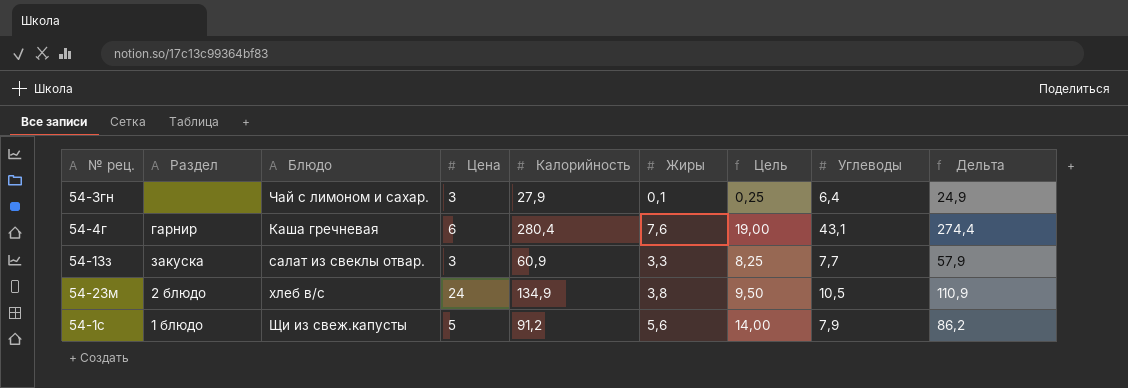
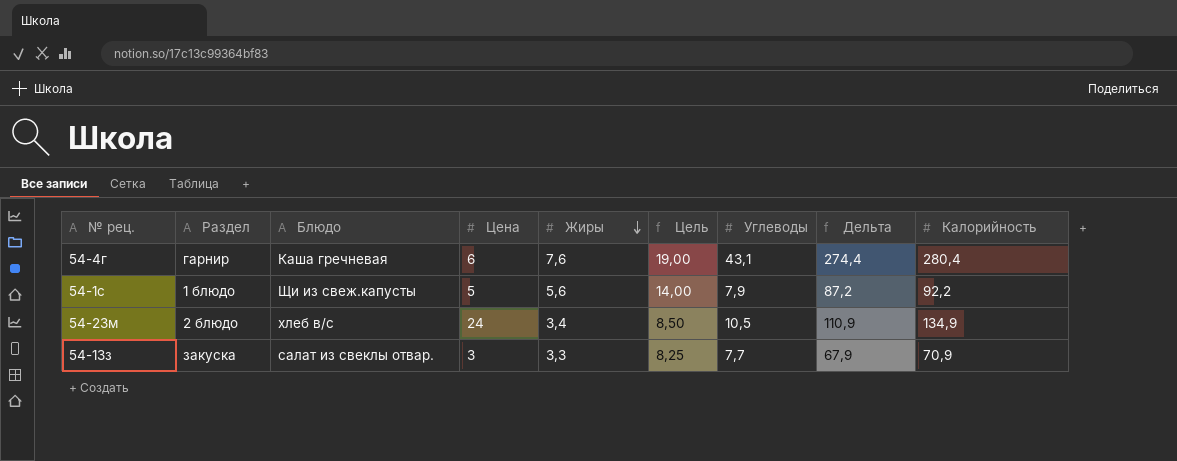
row order: none -> Жиры descending
column Калорийность | position: 5 -> 9
row 54-3гн: none | Чай с лимоном и сахар. | 3 | 27,9 | 0,1 | 0,25 | 6,4 | 24,9 -> none
54-1с | Дельта: 86,2 -> 87,2
54-1с | Калорийность: 91,2 -> 92,2
54-23м | Жиры: 3,8 -> 3,4
54-23м | Цель: 9,50 -> 8,50
54-13з | Дельта: 57,9 -> 67,9
54-13з | Калорийность: 60,9 -> 70,9

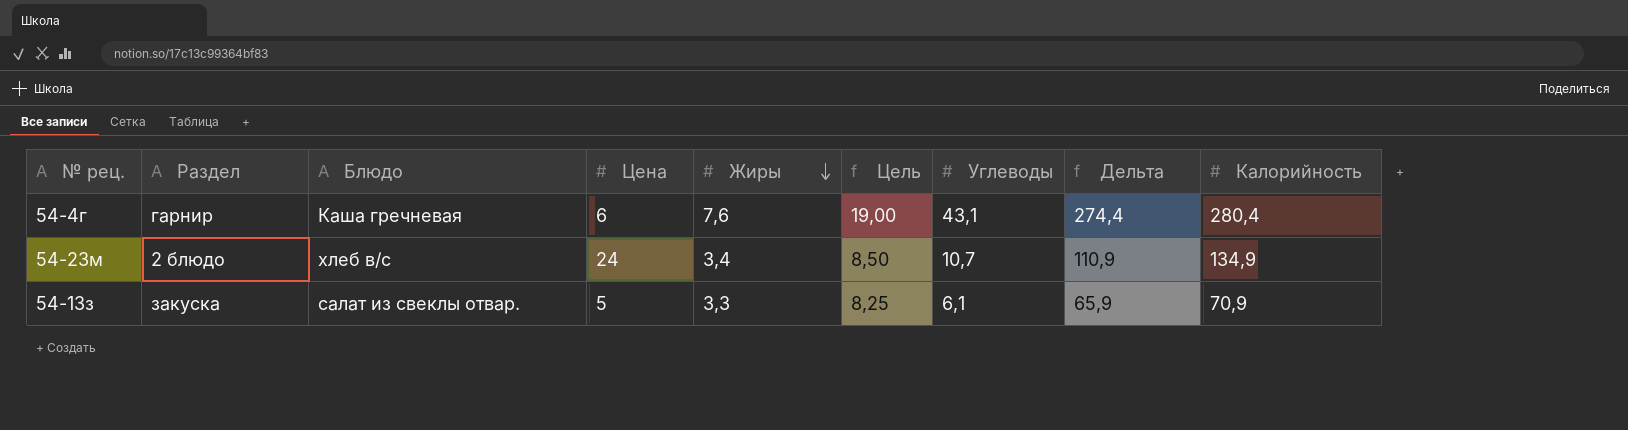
row 54-1с: 1 блюдо | Щи из свеж.капусты | 5 | 5,6 | 14,00 | 7,9 | 87,2 | 92,2 -> none
54-23м | Углеводы: 10,5 -> 10,7
54-13з | Цена: 3 -> 5
54-13з | Углеводы: 7,7 -> 6,1
54-13з | Дельта: 67,9 -> 65,9

